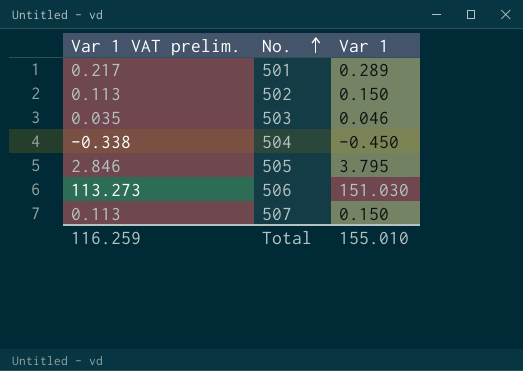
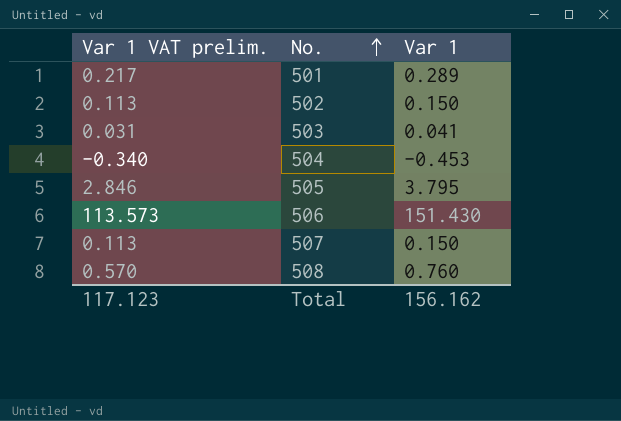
503 | Var 1 VAT prelim.: 0.035 -> 0.031
503 | Var 1: 0.046 -> 0.041
504 | Var 1 VAT prelim.: -0.338 -> -0.340
504 | Var 1: -0.450 -> -0.453
506 | Var 1 VAT prelim.: 113.273 -> 113.573
506 | Var 1: 151.030 -> 151.430
row 508: none -> 0.570 | 0.760
Total | Var 1 VAT prelim.: 116.259 -> 117.123
Total | Var 1: 155.010 -> 156.162

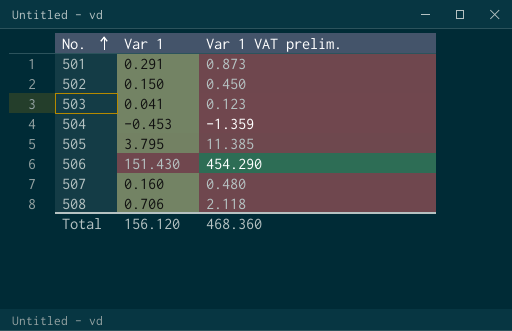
column Var 1 VAT prelim. | formula: [Var 1] * 0.75 -> [Var 1] * 3
column Var 1 VAT prelim. | position: 1 -> 3
501 | Var 1: 0.289 -> 0.291
507 | Var 1: 0.150 -> 0.160
508 | Var 1: 0.760 -> 0.706
Total | Var 1: 156.162 -> 156.120
Total | Var 1 VAT prelim.: 117.123 -> 468.360

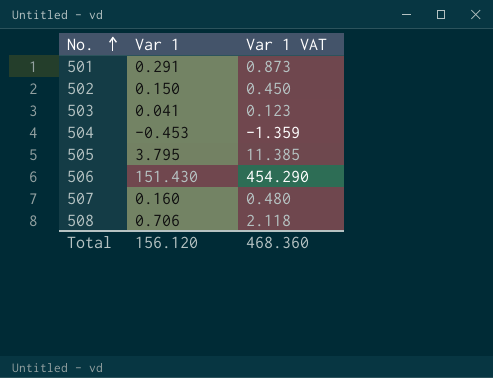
column name: Var 1 VAT prelim. -> Var 1 VAT

